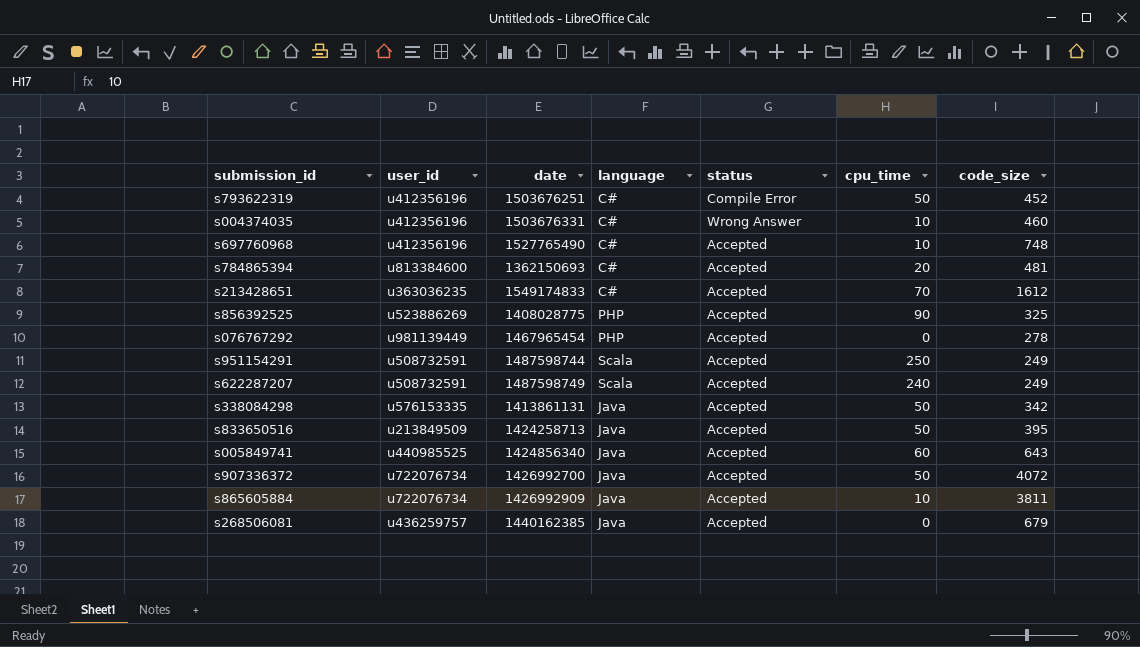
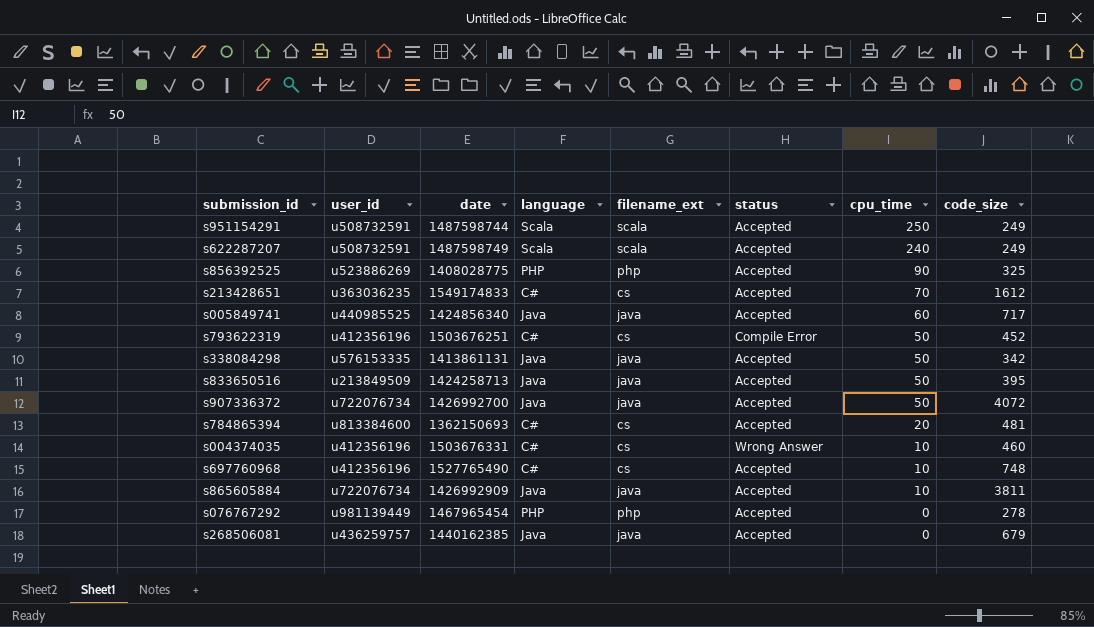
row order: none -> cpu_time descending
column filename_ext | position: none -> 5
s005849741 | code_size: 643 -> 717

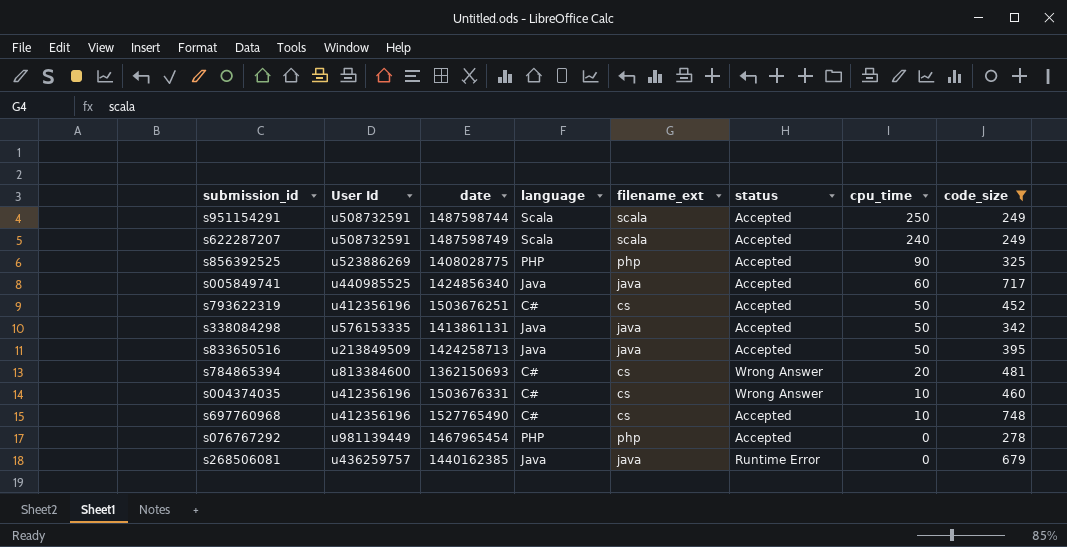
filter: none -> code_size <= 748
column name: user_id -> User Id
s793622319 | status: Compile Error -> Accepted
s784865394 | status: Accepted -> Wrong Answer
s268506081 | status: Accepted -> Runtime Error

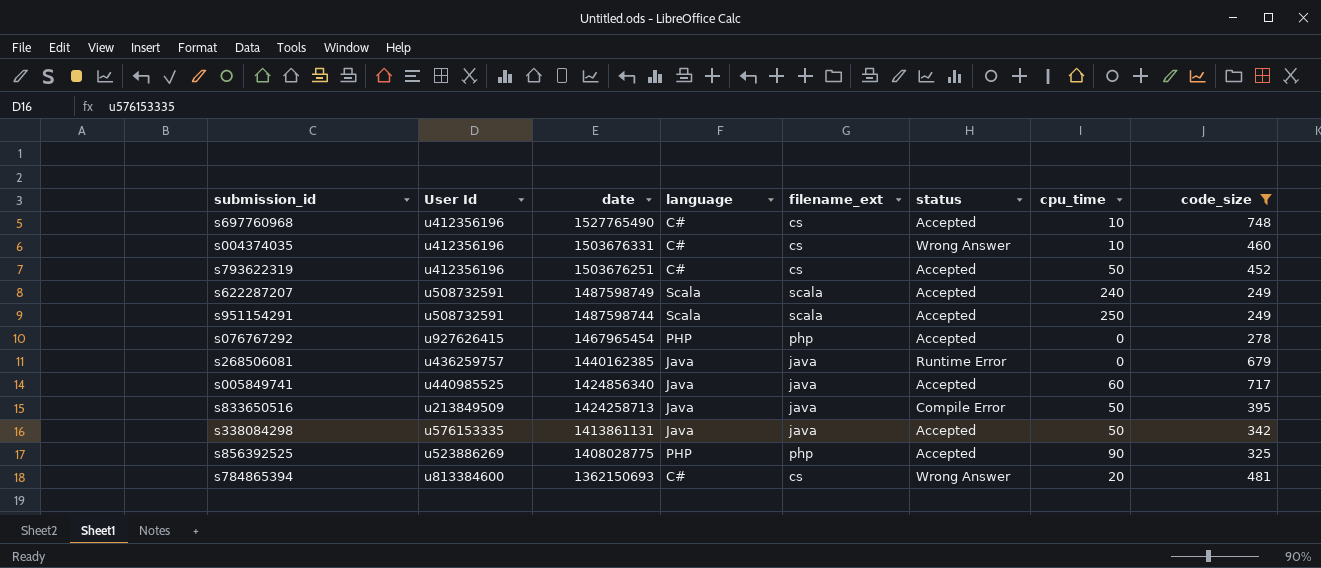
row order: cpu_time descending -> date descending
s076767292 | User Id: u981139449 -> u927626415
s833650516 | status: Accepted -> Compile Error

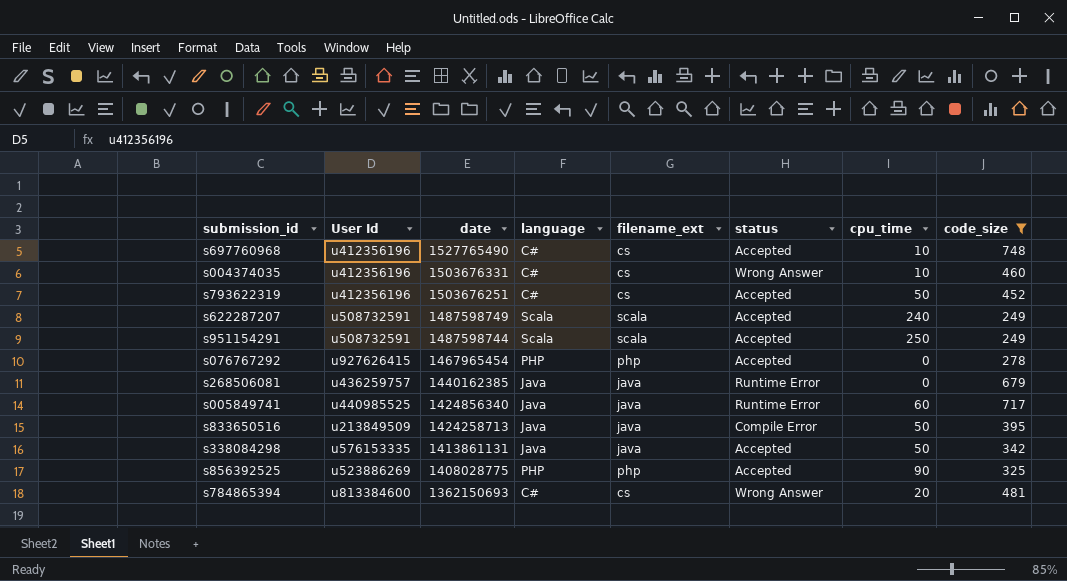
s005849741 | status: Accepted -> Runtime Error

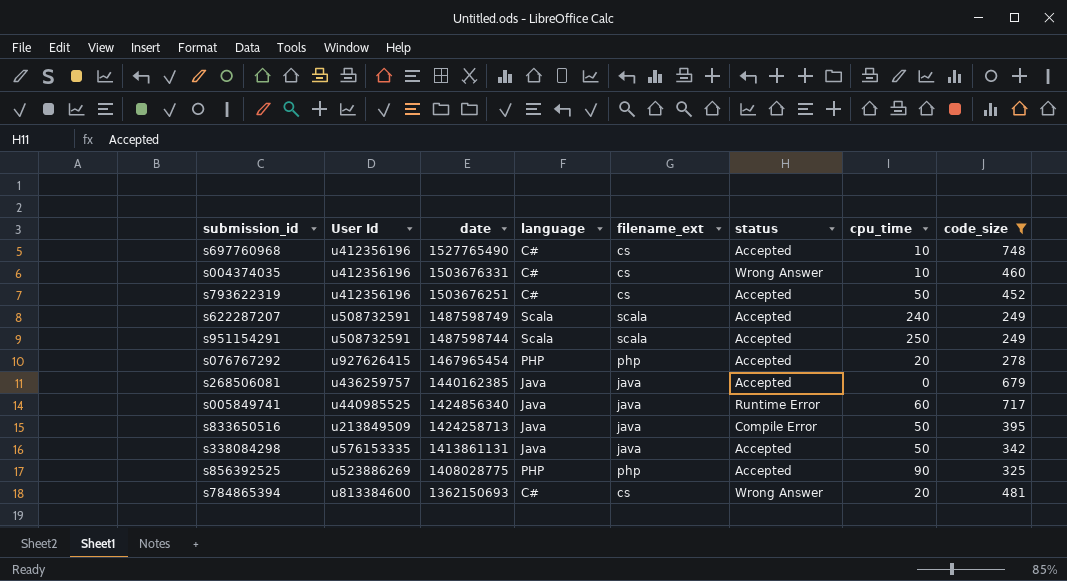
s076767292 | cpu_time: 0 -> 20
s268506081 | status: Runtime Error -> Accepted

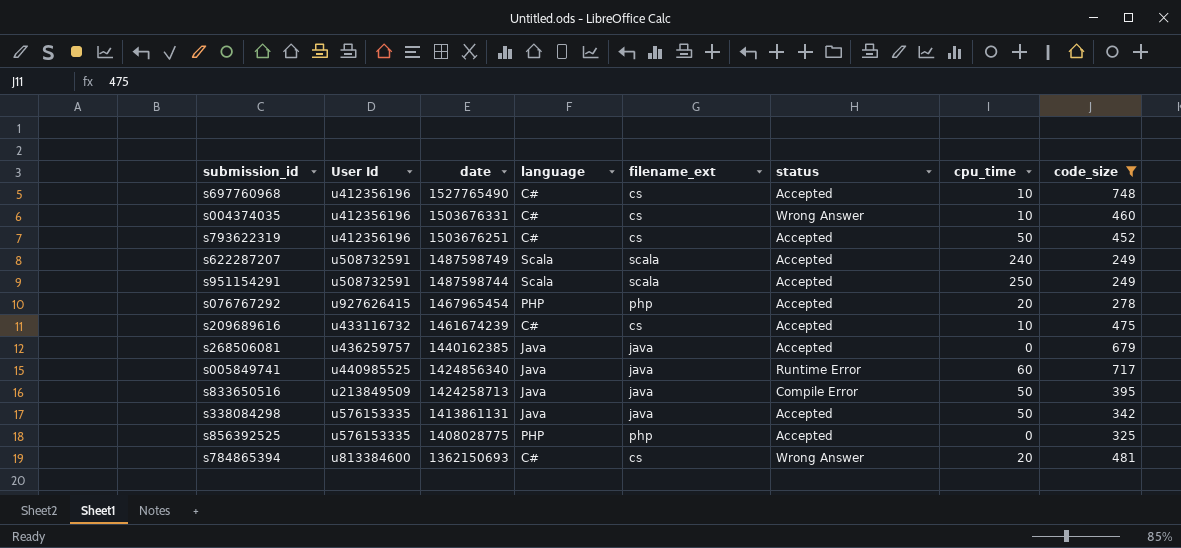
row s209689616: none -> u433116732 | 1461674239 | C# | cs | Accepted | 10 | 475
s856392525 | User Id: u523886269 -> u576153335
s856392525 | cpu_time: 90 -> 0

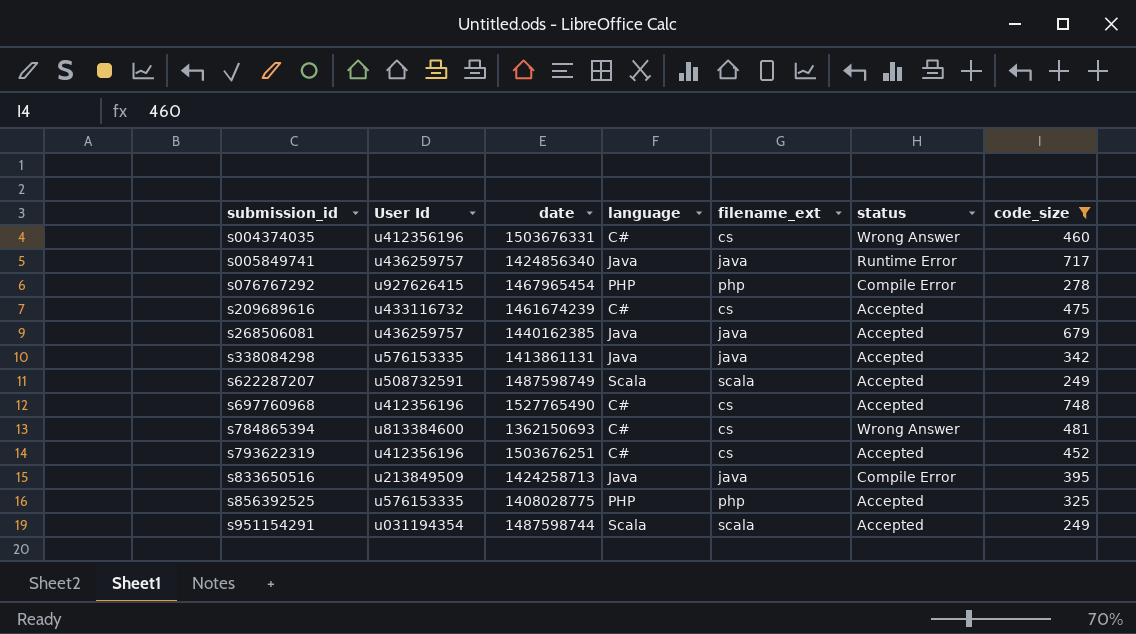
row order: date descending -> submission_id ascending
column cpu_time | position: 7 -> none
s005849741 | User Id: u440985525 -> u436259757
s076767292 | status: Accepted -> Compile Error
s951154291 | User Id: u508732591 -> u031194354

